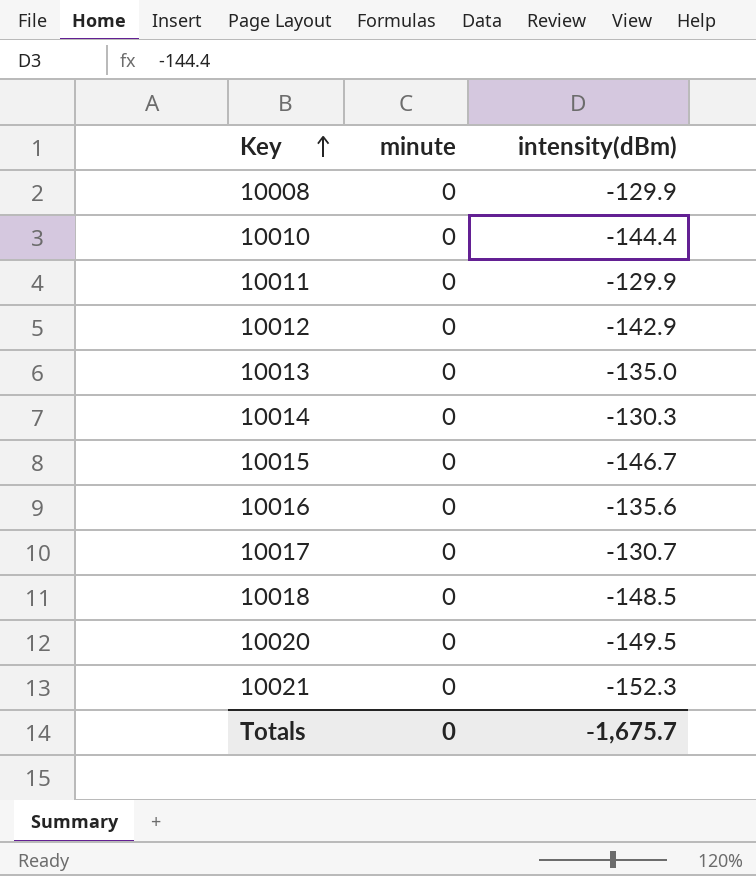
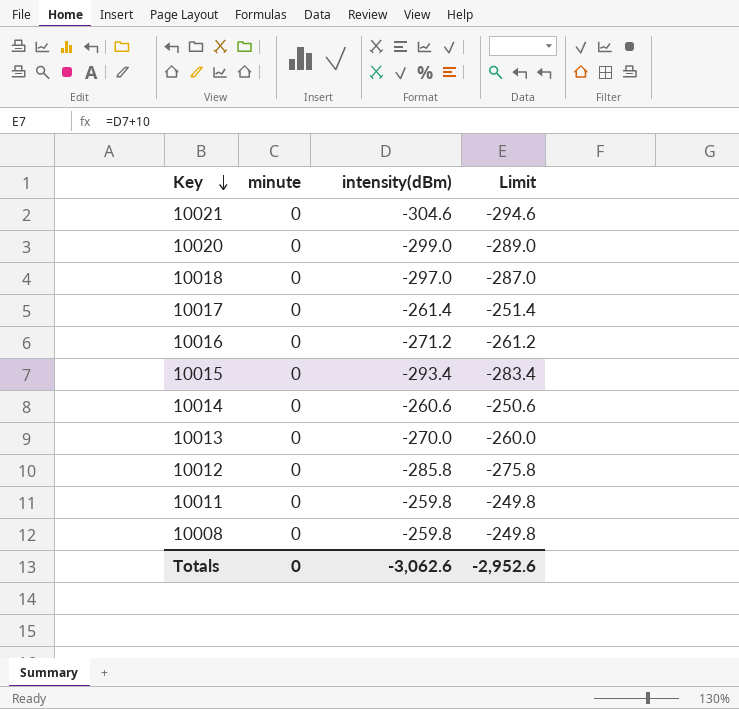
row order: Key ascending -> Key descending
column Limit | formula: none -> [intensity(dBm)] + 10
row 10010: 0 | -144.4 -> none
10021 | intensity(dBm): -152.3 -> -304.6
10020 | intensity(dBm): -149.5 -> -299.0
10018 | intensity(dBm): -148.5 -> -297.0
10017 | intensity(dBm): -130.7 -> -261.4
10016 | intensity(dBm): -135.6 -> -271.2
10015 | intensity(dBm): -146.7 -> -293.4
10014 | intensity(dBm): -130.3 -> -260.6
10013 | intensity(dBm): -135.0 -> -270.0
10012 | intensity(dBm): -142.9 -> -285.8
10011 | intensity(dBm): -129.9 -> -259.8
10008 | intensity(dBm): -129.9 -> -259.8
Totals | intensity(dBm): -1,675.7 -> -3,062.6

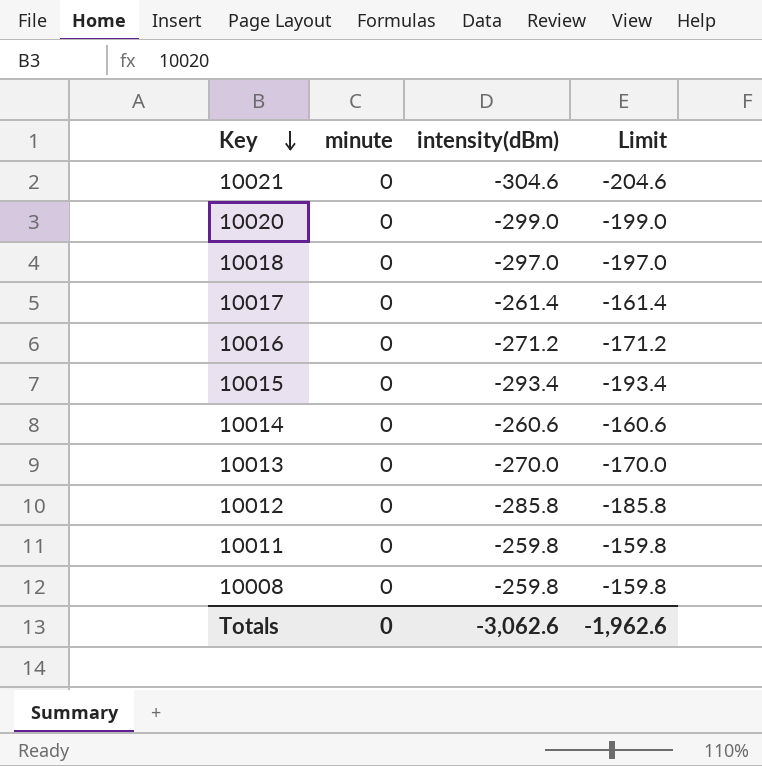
column Limit | formula: [intensity(dBm)] + 10 -> [intensity(dBm)] + 100
Totals | Limit: -2,952.6 -> -1,962.6

